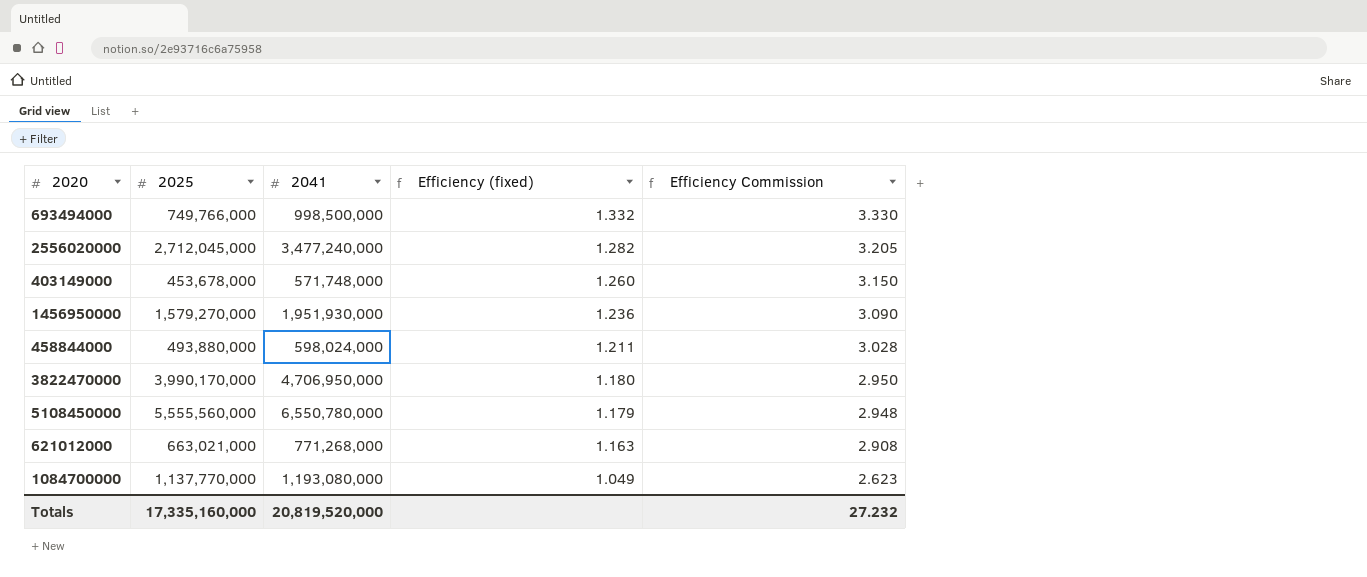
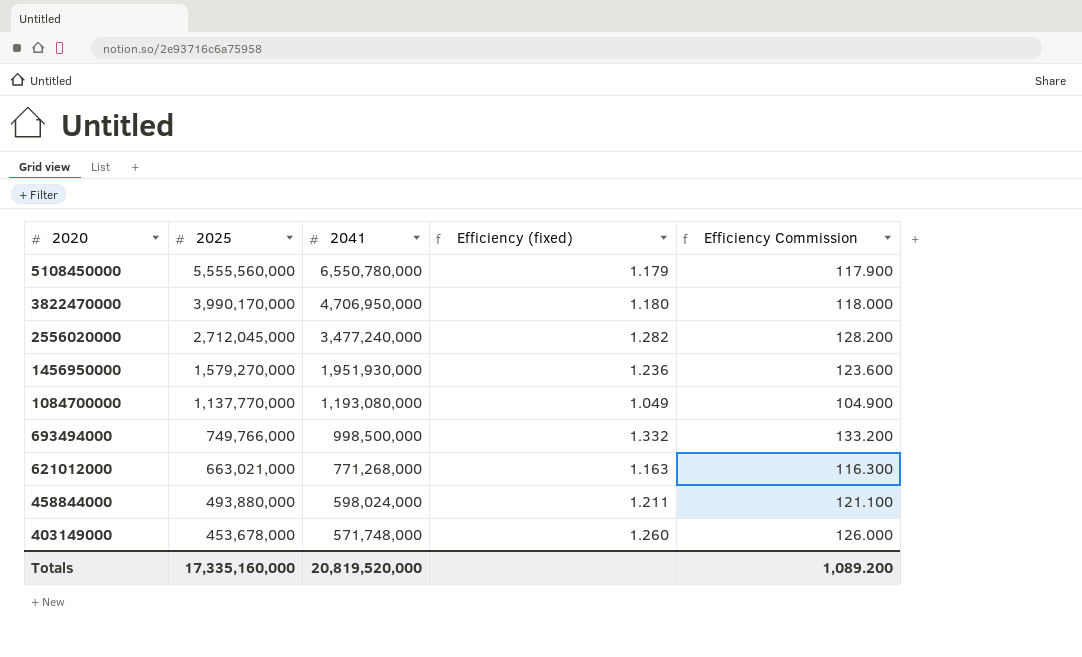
row order: Efficiency (fixed) descending -> 2020 descending
column Efficiency Commission | formula: [Efficiency (fixed)] * 2.5 -> [Efficiency (fixed)] * 100
Totals | Efficiency Commission: 27.232 -> 1,089.200

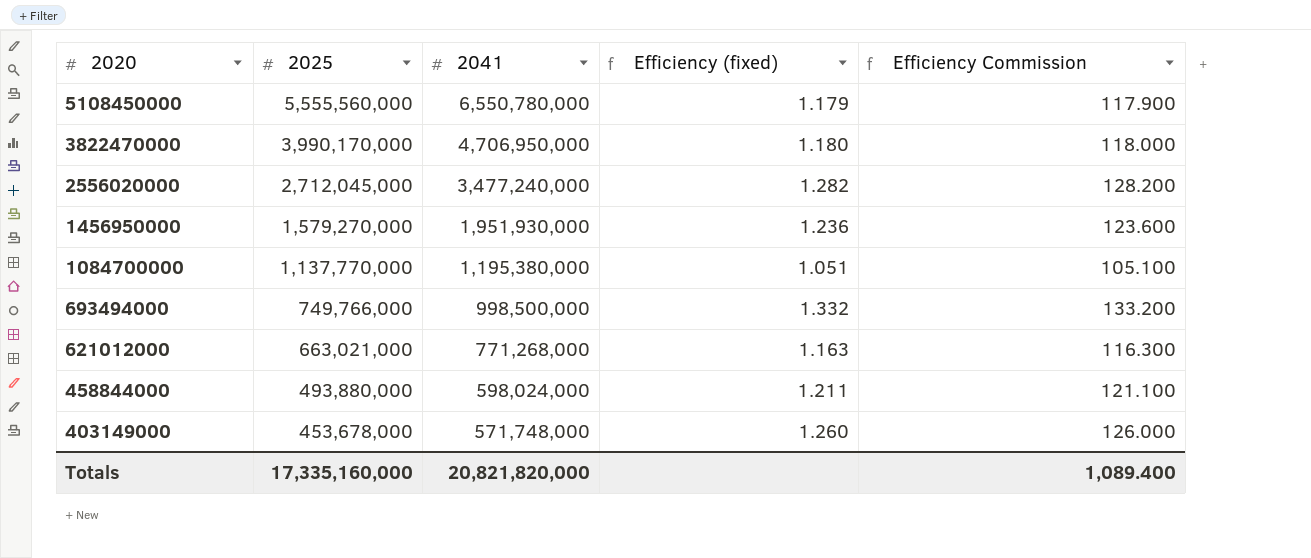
1084700000 | 2041: 1,193,080,000 -> 1,195,380,000
1084700000 | Efficiency (fixed): 1.049 -> 1.051
1084700000 | Efficiency Commission: 104.900 -> 105.100
Totals | 2041: 20,819,520,000 -> 20,821,820,000
Totals | Efficiency Commission: 1,089.200 -> 1,089.400

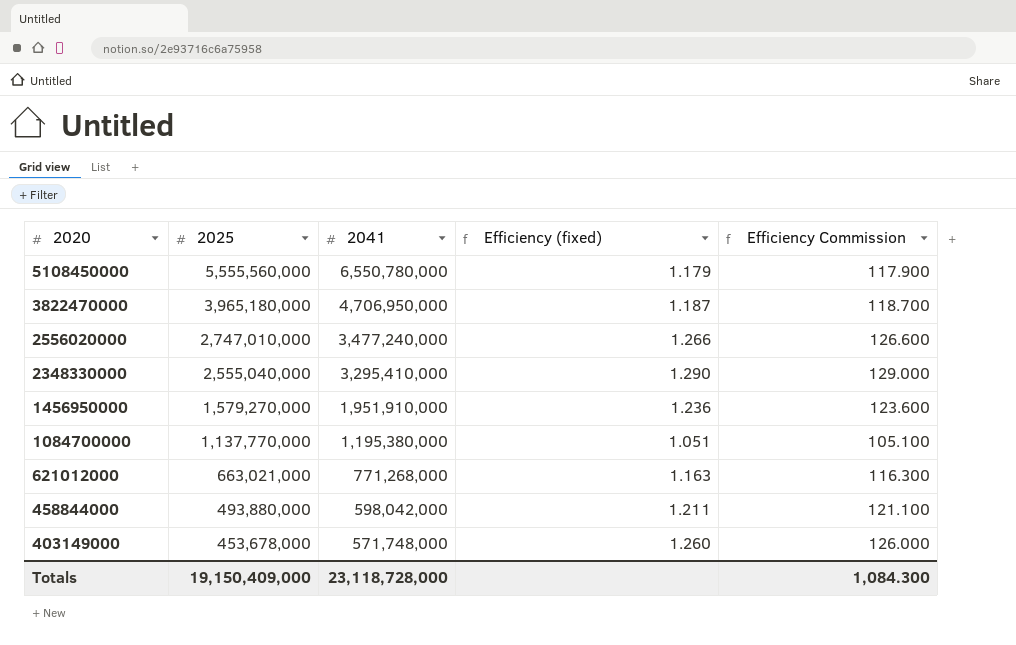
row 693494000: 749,766,000 | 998,500,000 | 1.332 | 133.200 -> none
3822470000 | 2025: 3,990,170,000 -> 3,965,180,000
3822470000 | Efficiency (fixed): 1.180 -> 1.187
3822470000 | Efficiency Commission: 118.000 -> 118.700
2556020000 | 2025: 2,712,045,000 -> 2,747,010,000
2556020000 | Efficiency (fixed): 1.282 -> 1.266
2556020000 | Efficiency Commission: 128.200 -> 126.600
row 2348330000: none -> 2,555,040,000 | 3,295,410,000 | 1.290 | 129.000
1456950000 | 2041: 1,951,930,000 -> 1,951,910,000
458844000 | 2041: 598,024,000 -> 598,042,000
Totals | 2025: 17,335,160,000 -> 19,150,409,000
Totals | 2041: 20,821,820,000 -> 23,118,728,000
Totals | Efficiency Commission: 1,089.400 -> 1,084.300

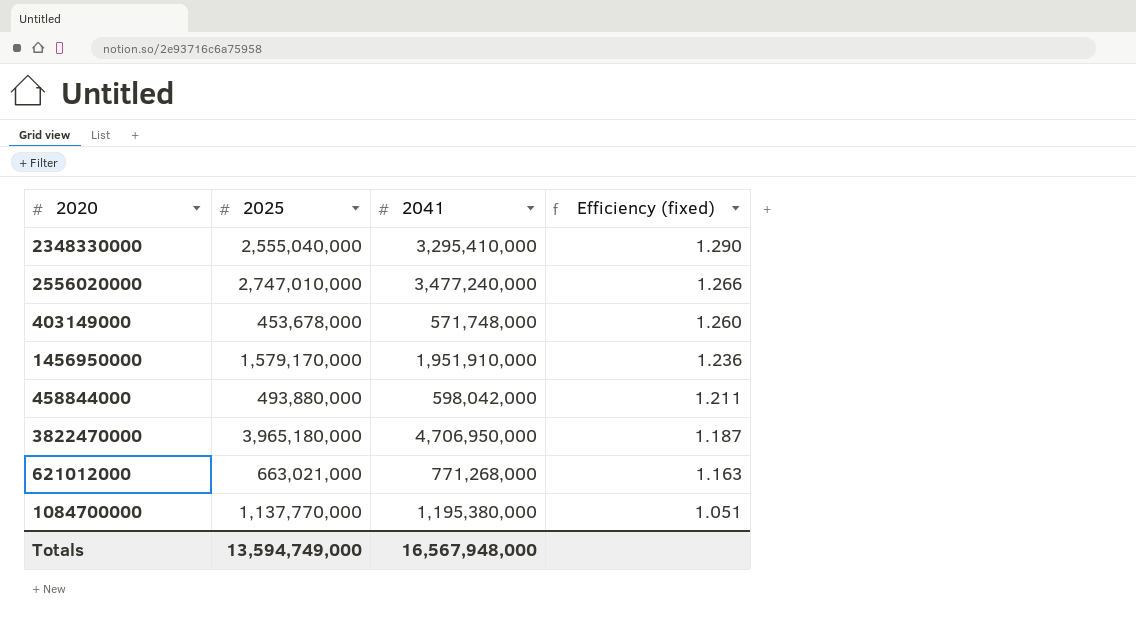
row order: 2020 descending -> Efficiency (fixed) descending
column Efficiency Commission | formula: [Efficiency (fixed)] * 100 -> none
row 5108450000: 5,555,560,000 | 6,550,780,000 | 1.179 | 117.900 -> none
1456950000 | 2025: 1,579,270,000 -> 1,579,170,000
Totals | 2025: 19,150,409,000 -> 13,594,749,000
Totals | 2041: 23,118,728,000 -> 16,567,948,000

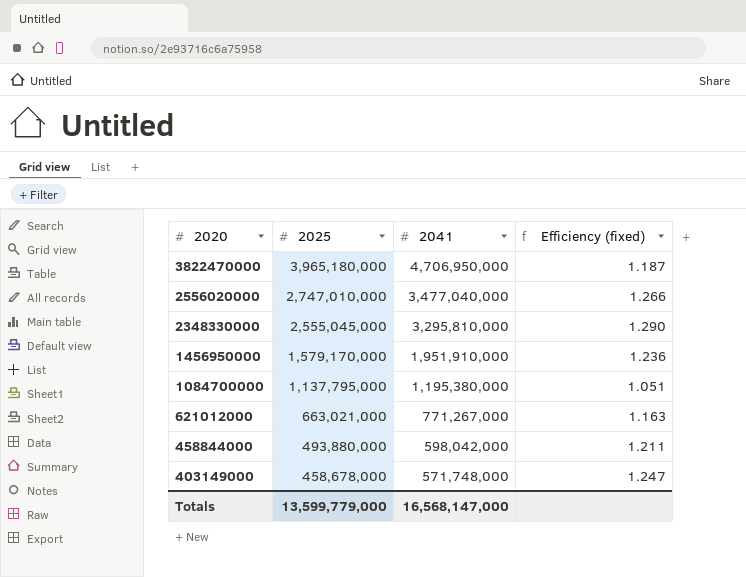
row order: Efficiency (fixed) descending -> 2020 descending
2556020000 | 2041: 3,477,240,000 -> 3,477,040,000
2348330000 | 2025: 2,555,040,000 -> 2,555,045,000
2348330000 | 2041: 3,295,410,000 -> 3,295,810,000
1084700000 | 2025: 1,137,770,000 -> 1,137,795,000
621012000 | 2041: 771,268,000 -> 771,267,000
403149000 | 2025: 453,678,000 -> 458,678,000
403149000 | Efficiency (fixed): 1.260 -> 1.247
Totals | 2025: 13,594,749,000 -> 13,599,779,000
Totals | 2041: 16,567,948,000 -> 16,568,147,000

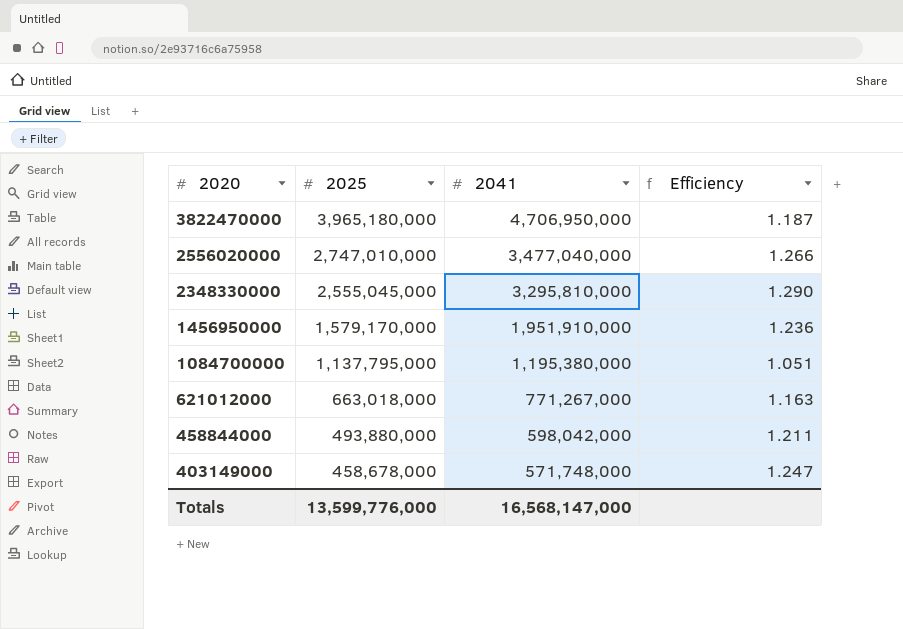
column name: Efficiency (fixed) -> Efficiency
621012000 | 2025: 663,021,000 -> 663,018,000
Totals | 2025: 13,599,779,000 -> 13,599,776,000

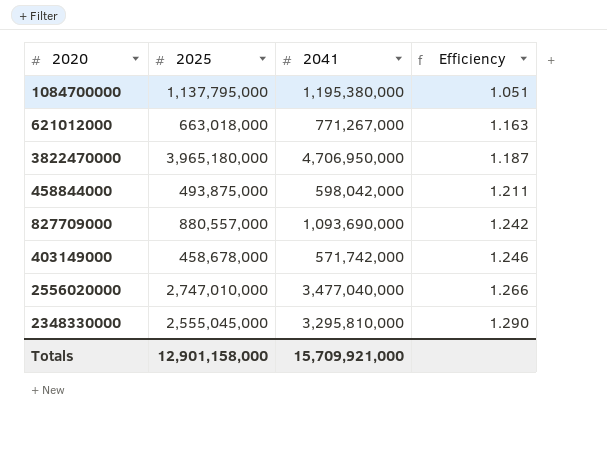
row order: 2020 descending -> Efficiency ascending
row 1456950000: 1,579,170,000 | 1,951,910,000 | 1.236 -> none
458844000 | 2025: 493,880,000 -> 493,875,000
row 827709000: none -> 880,557,000 | 1,093,690,000 | 1.242
403149000 | 2041: 571,748,000 -> 571,742,000
403149000 | Efficiency: 1.247 -> 1.246
Totals | 2025: 13,599,776,000 -> 12,901,158,000
Totals | 2041: 16,568,147,000 -> 15,709,921,000

